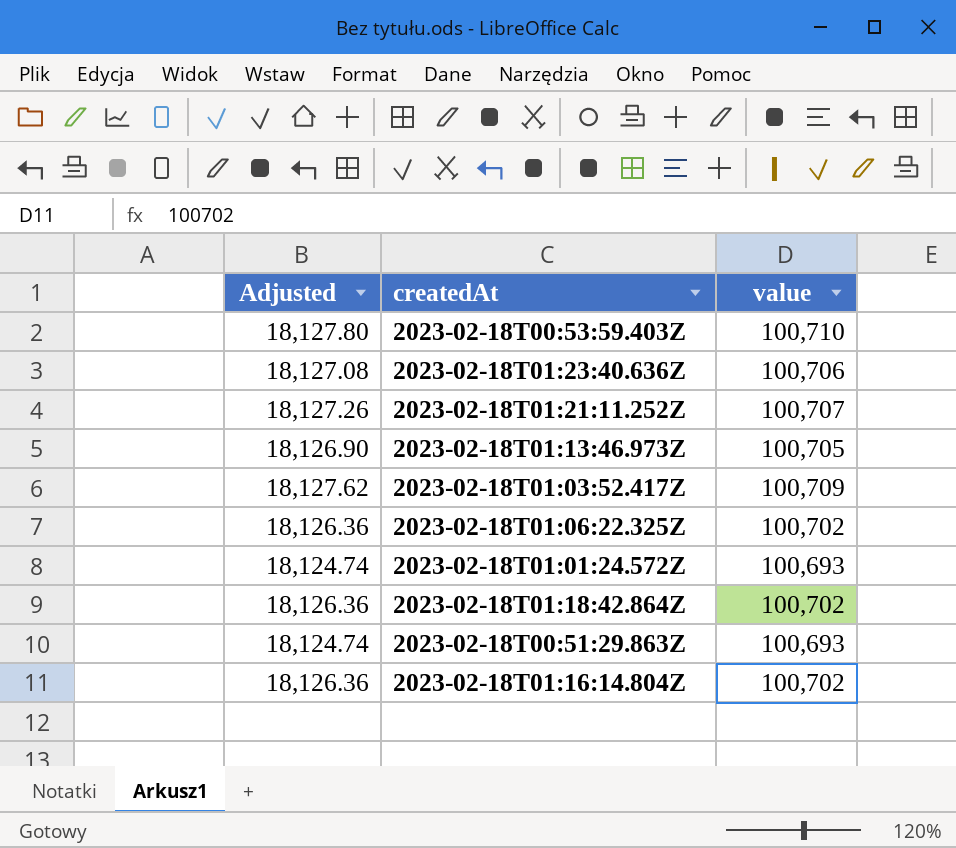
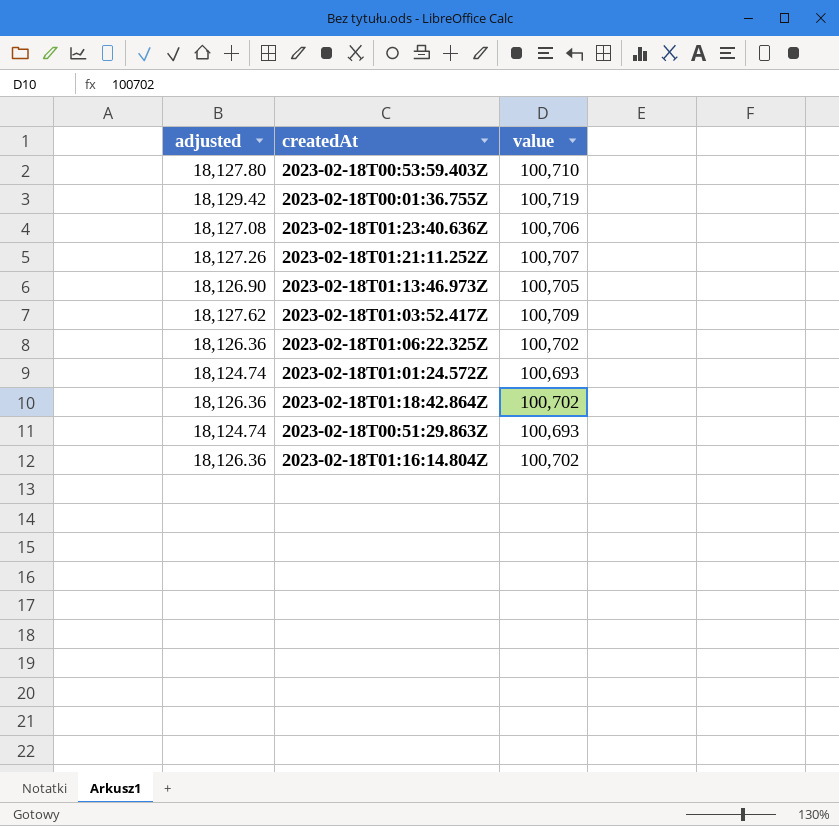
column name: Adjusted -> adjusted
row 2023-02-18T00:01:36.755Z: none -> 18,129.42 | 100,719

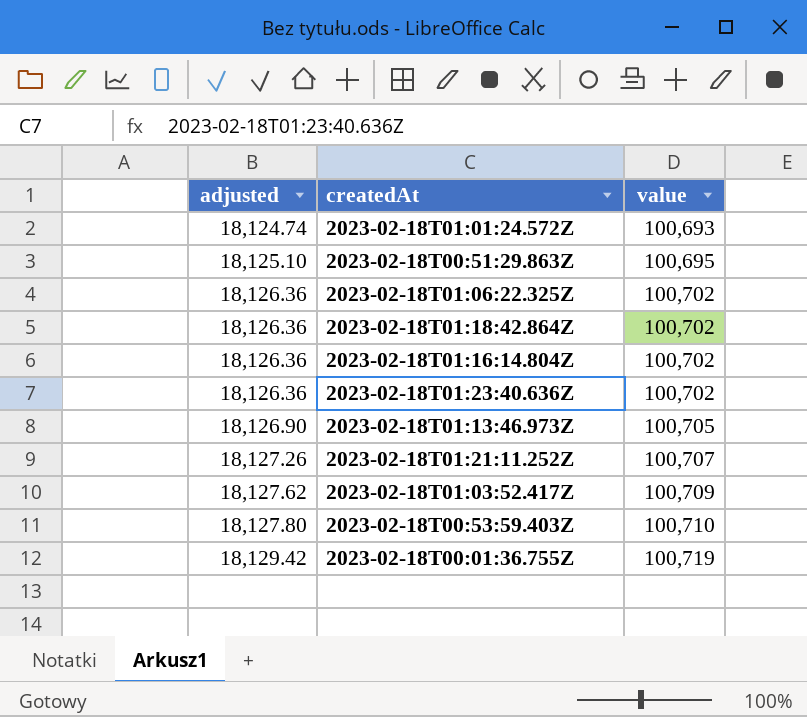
row order: none -> adjusted ascending
2023-02-18T00:51:29.863Z | adjusted: 18,124.74 -> 18,125.10
2023-02-18T00:51:29.863Z | value: 100,693 -> 100,695
2023-02-18T01:23:40.636Z | adjusted: 18,127.08 -> 18,126.36
2023-02-18T01:23:40.636Z | value: 100,706 -> 100,702

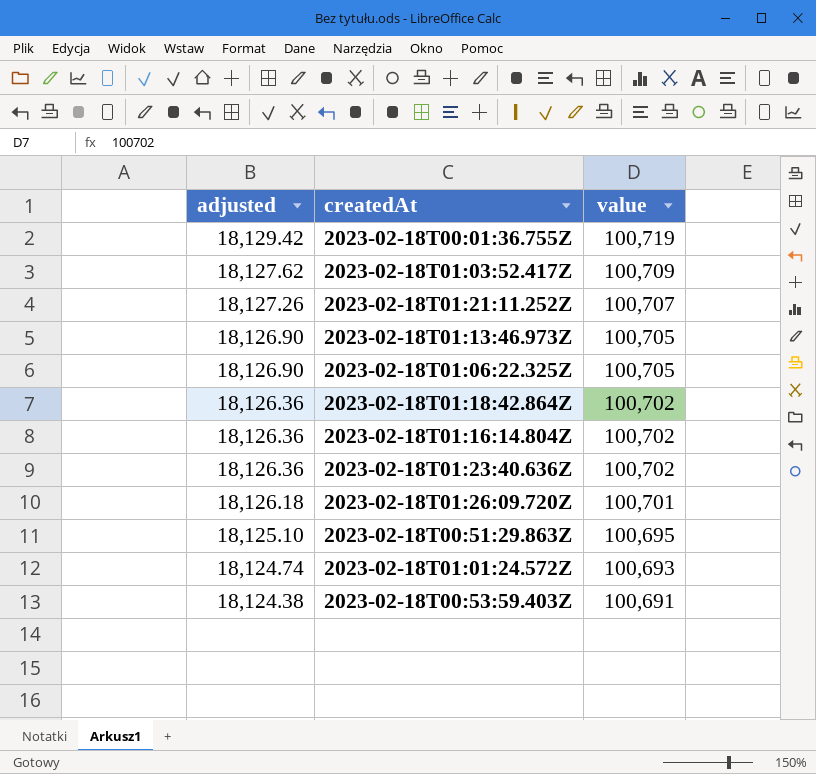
row order: adjusted ascending -> adjusted descending
2023-02-18T01:06:22.325Z | adjusted: 18,126.36 -> 18,126.90
2023-02-18T01:06:22.325Z | value: 100,702 -> 100,705
row 2023-02-18T01:26:09.720Z: none -> 18,126.18 | 100,701
2023-02-18T00:53:59.403Z | adjusted: 18,127.80 -> 18,124.38
2023-02-18T00:53:59.403Z | value: 100,710 -> 100,691

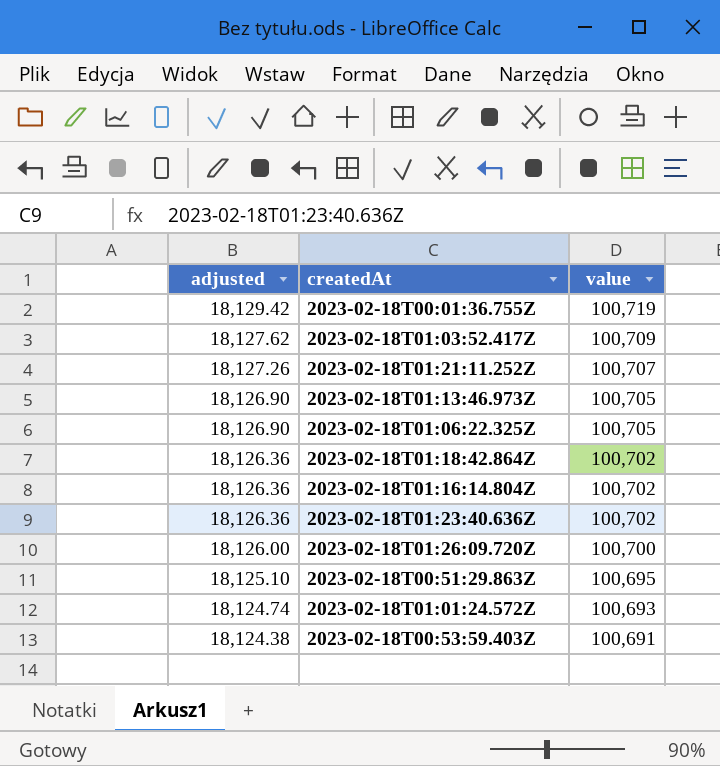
2023-02-18T01:26:09.720Z | adjusted: 18,126.18 -> 18,126.00
2023-02-18T01:26:09.720Z | value: 100,701 -> 100,700

